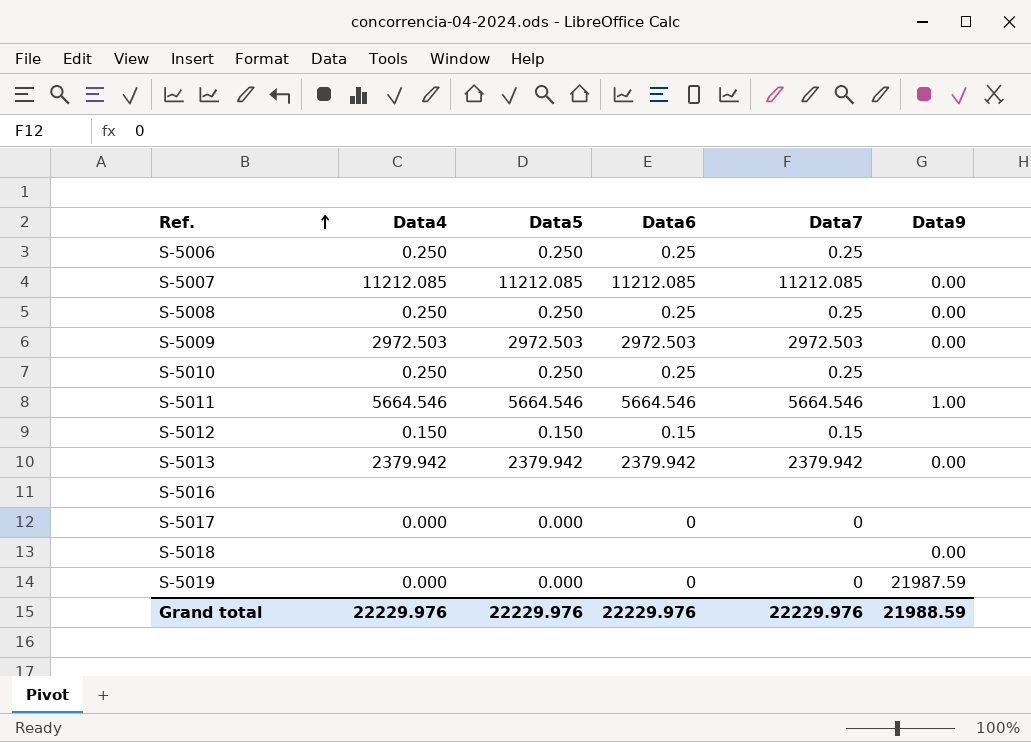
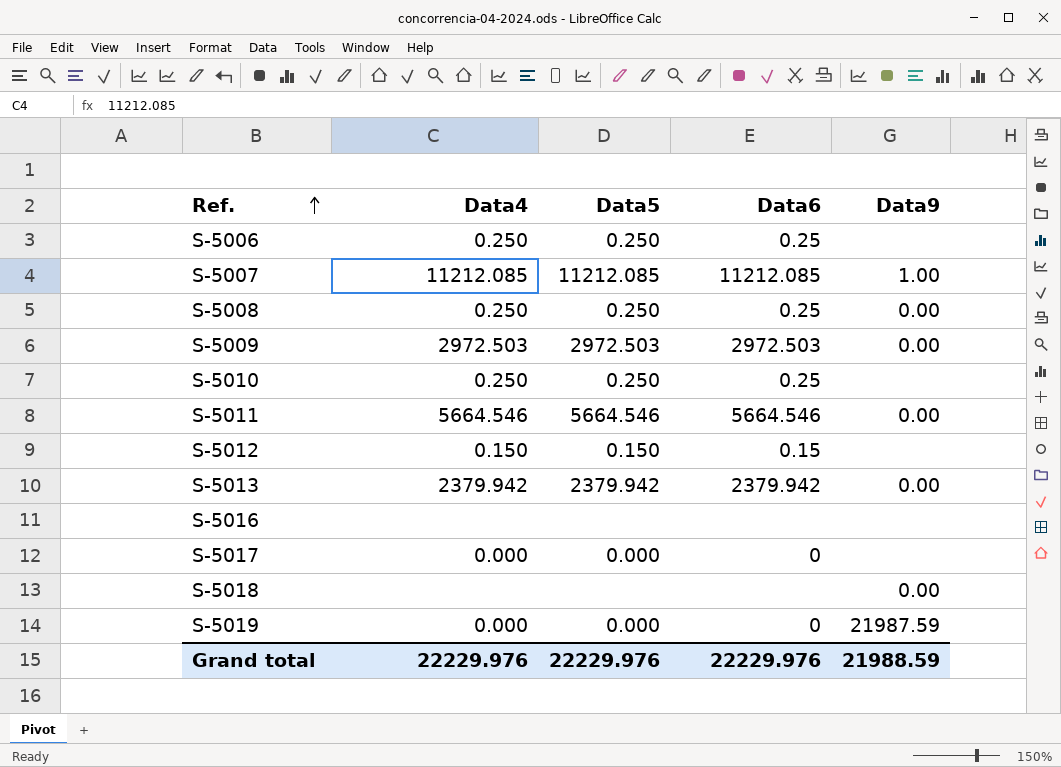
column Data7 | position: 5 -> none
S-5007 | Data9: 0.00 -> 1.00
S-5011 | Data9: 1.00 -> 0.00

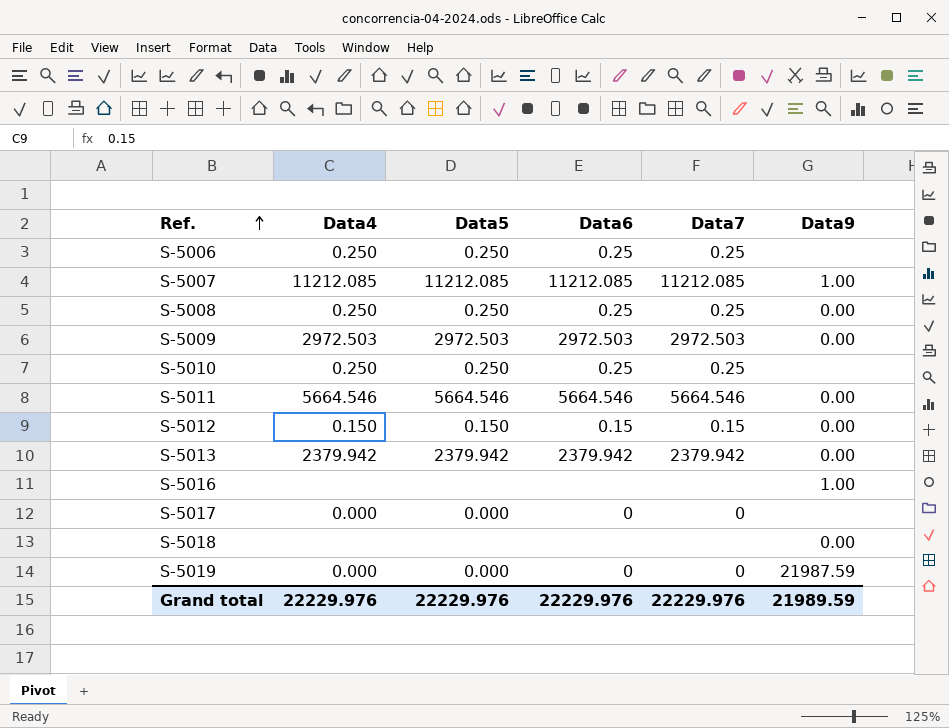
column Data7 | position: none -> 5
S-5012 | Data9: none -> 0.00
S-5016 | Data9: none -> 1.00
Grand total | Data9: 21988.59 -> 21989.59

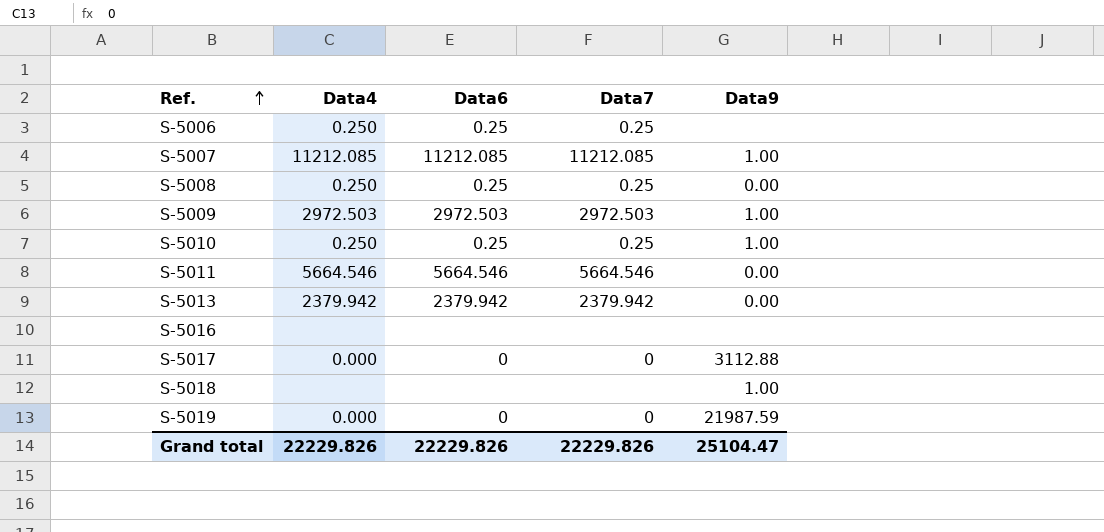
column Data5 | position: 3 -> none
row S-5012: 0.150 | 0.150 | 0.15 | 0.15 | 0.00 -> none
S-5009 | Data9: 0.00 -> 1.00
S-5010 | Data9: none -> 1.00
S-5016 | Data9: 1.00 -> none
S-5017 | Data9: none -> 3112.88
S-5018 | Data9: 0.00 -> 1.00
Grand total | Data4: 22229.976 -> 22229.826
Grand total | Data6: 22229.976 -> 22229.826
Grand total | Data7: 22229.976 -> 22229.826
Grand total | Data9: 21989.59 -> 25104.47

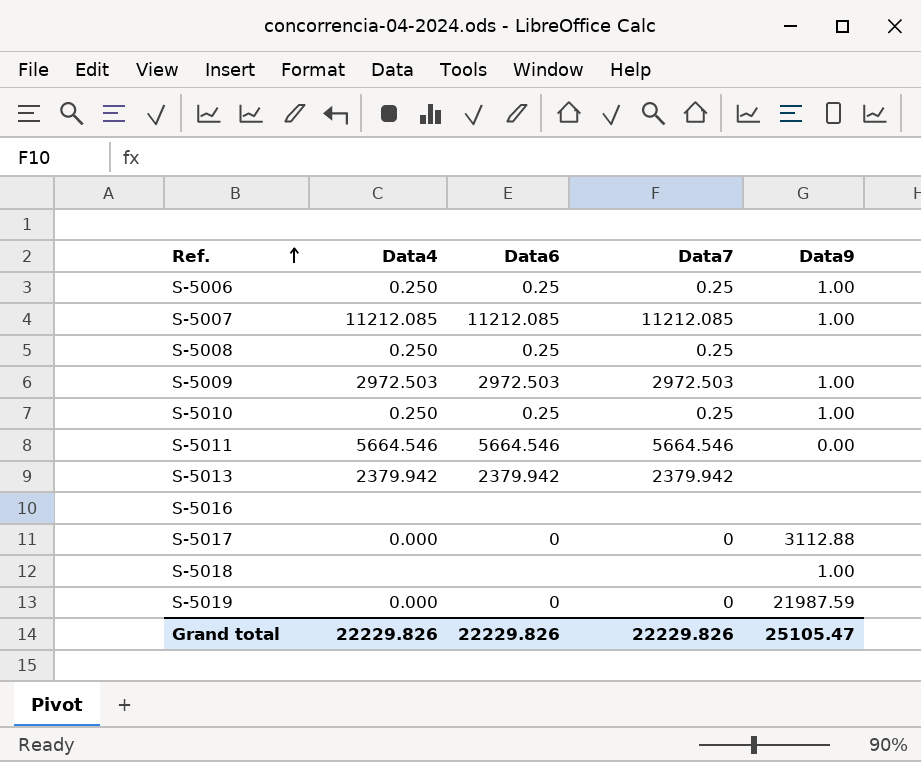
S-5006 | Data9: none -> 1.00
S-5008 | Data9: 0.00 -> none
S-5013 | Data9: 0.00 -> none
Grand total | Data9: 25104.47 -> 25105.47

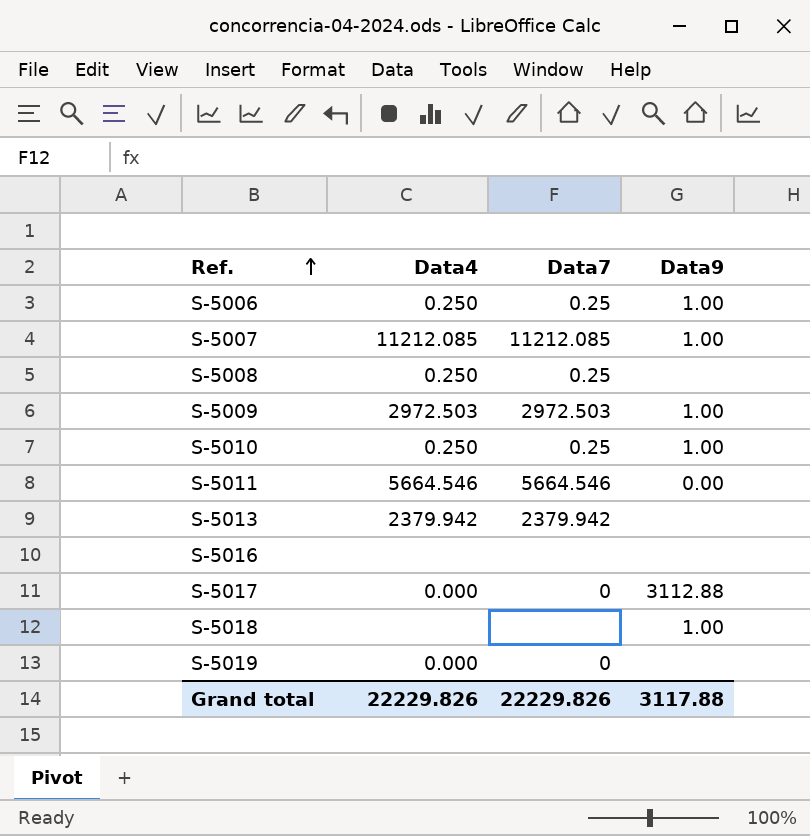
column Data6 | position: 3 -> none
S-5019 | Data9: 21987.59 -> none
Grand total | Data9: 25105.47 -> 3117.88

